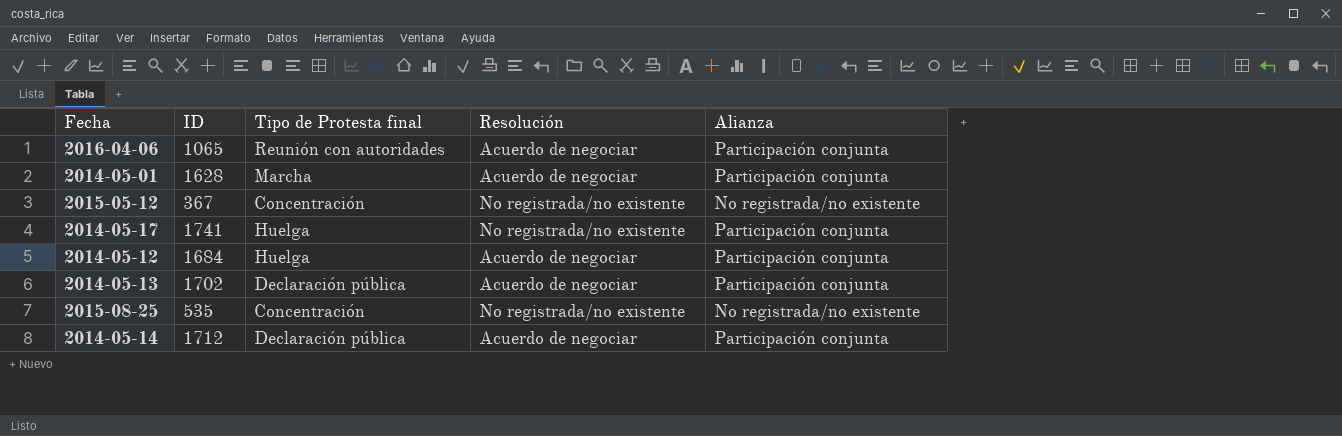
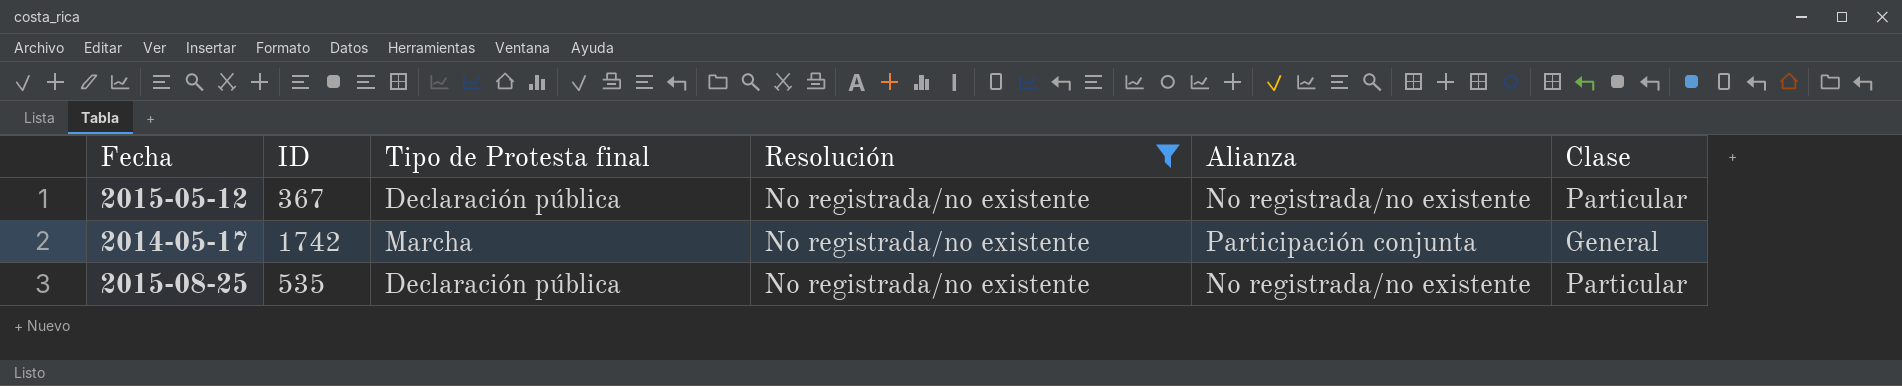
filter: none -> Resolución = No registrada/no existente
column Clase | position: none -> 6
2015-05-12 | Tipo de Protesta final: Concentración -> Declaración pública
2014-05-17 | ID: 1741 -> 1742
2014-05-17 | Tipo de Protesta final: Huelga -> Marcha
2015-08-25 | Tipo de Protesta final: Concentración -> Declaración pública

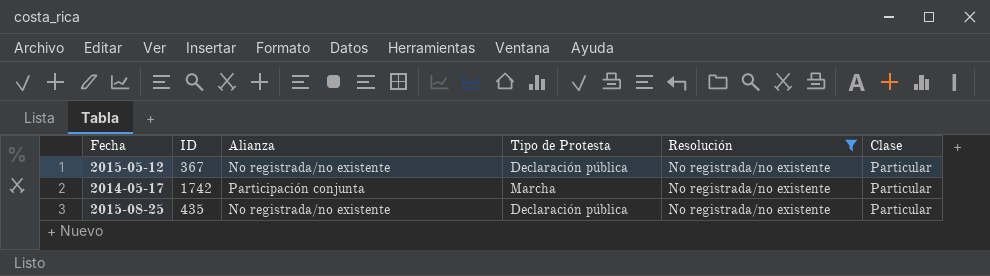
column Alianza | position: 5 -> 3
column name: Tipo de Protesta final -> Tipo de Protesta
2014-05-17 | Clase: General -> Particular
2015-08-25 | ID: 535 -> 435

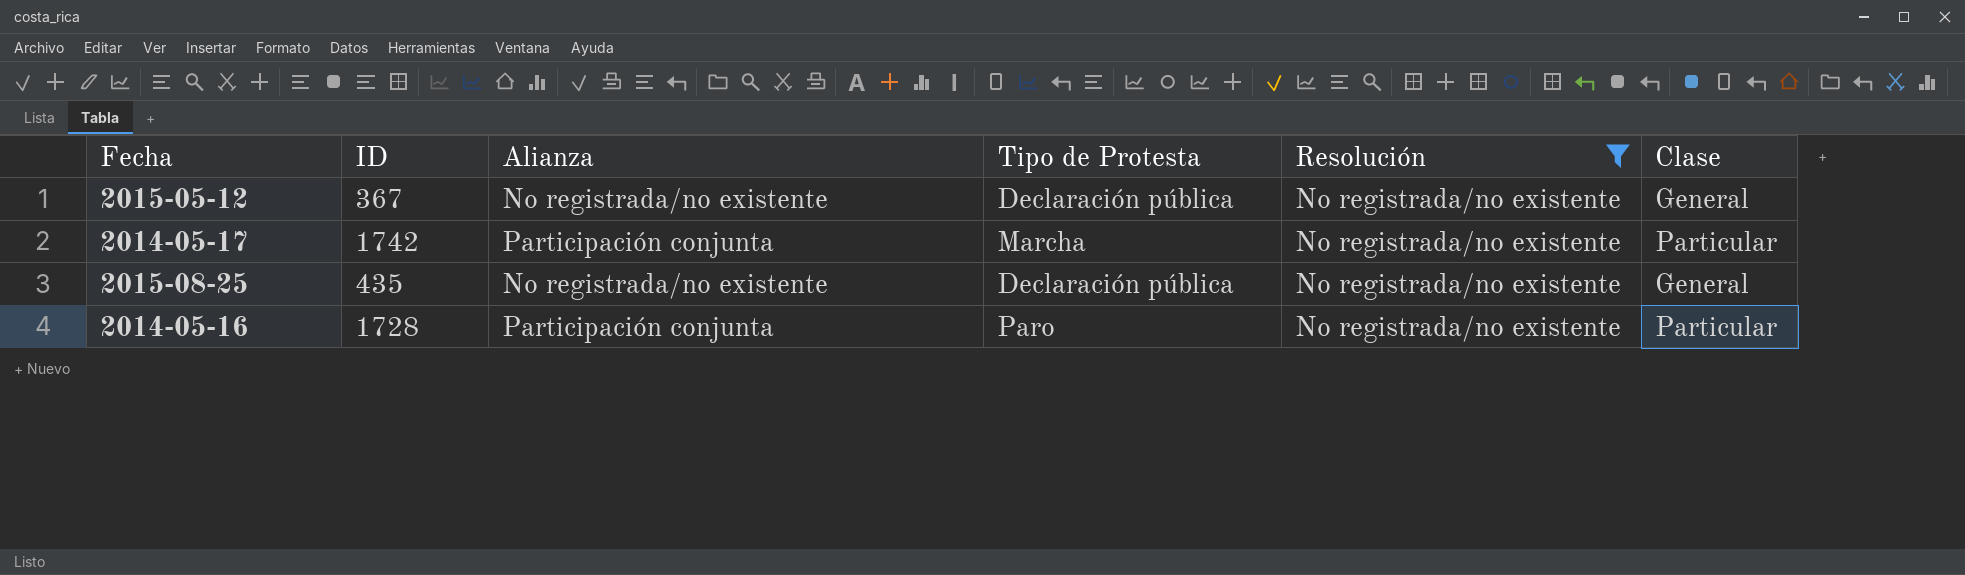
2015-05-12 | Clase: Particular -> General
2015-08-25 | Clase: Particular -> General
row 2014-05-16: none -> 1728 | Participación conjunta | Paro | No registrada/no existente | Particular

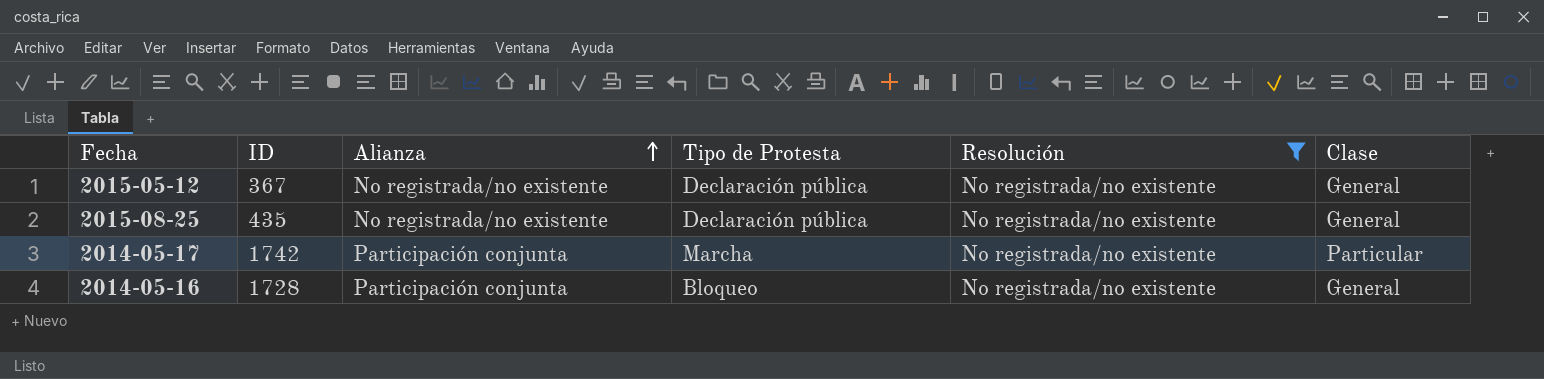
row order: none -> Alianza ascending
2014-05-16 | Tipo de Protesta: Paro -> Bloqueo
2014-05-16 | Clase: Particular -> General

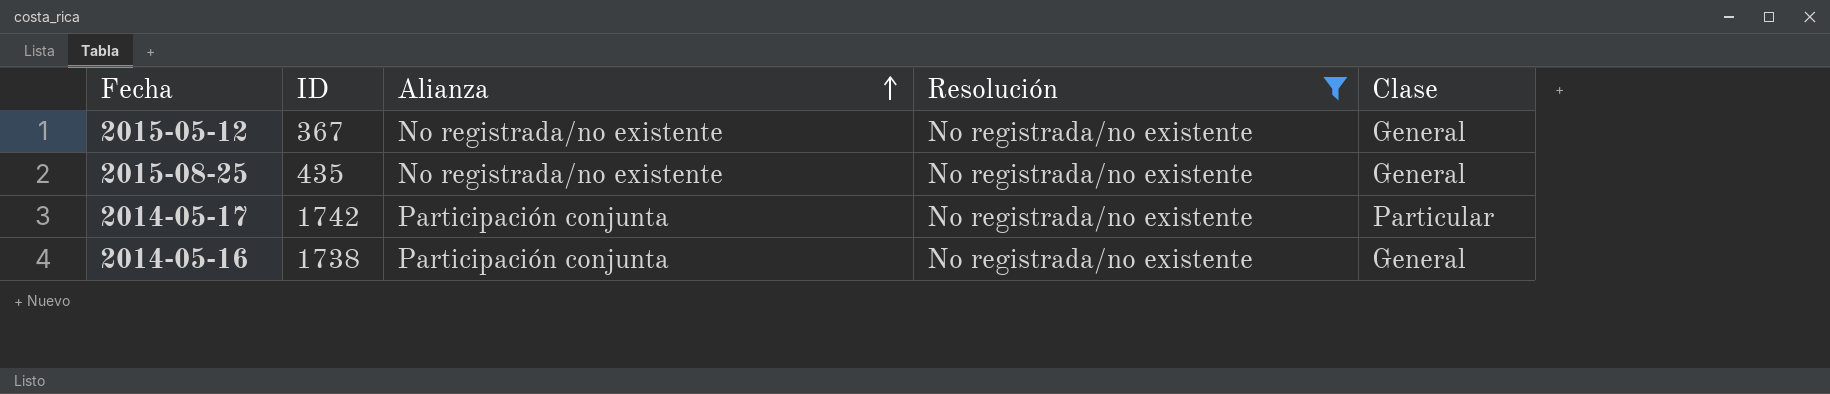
column Tipo de Protesta | position: 4 -> none
2014-05-16 | ID: 1728 -> 1738

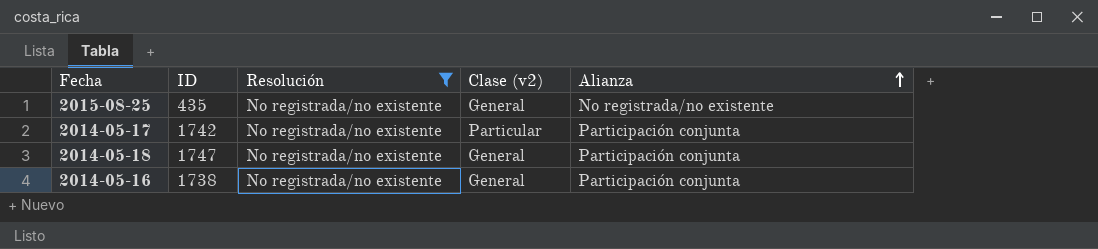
column name: Clase -> Clase (v2)
column Alianza | position: 3 -> 5
row 2015-05-12: 367 | No registrada/no existente | No registrada/no existente | General -> none
row 2014-05-18: none -> 1747 | No registrada/no existente | General | Participación conjunta

